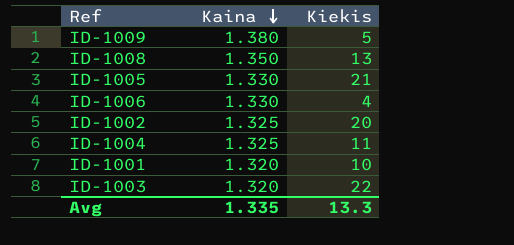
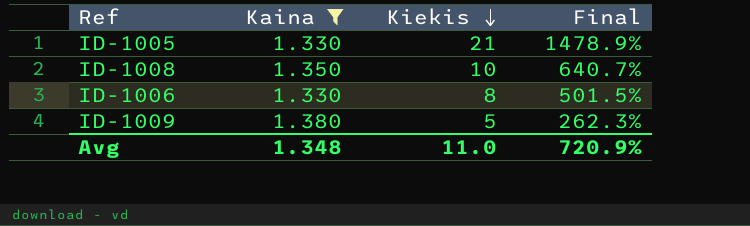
filter: none -> Kaina >= 1.330
row order: Kaina descending -> Kiekis descending
column Final | formula: none -> ([Kiekis] - [Kaina]) / [Kaina]
ID-1008 | Kiekis: 13 -> 10
ID-1006 | Kiekis: 4 -> 8
Avg | Kaina: 1.335 -> 1.348
Avg | Kiekis: 13.3 -> 11.0

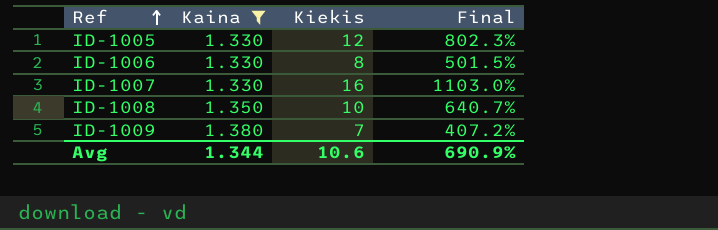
row order: Kiekis descending -> Ref ascending
ID-1005 | Kiekis: 21 -> 12
ID-1005 | Final: 1478.9% -> 802.3%
row ID-1007: none -> 1.330 | 16 | 1103.0%
ID-1009 | Kiekis: 5 -> 7
ID-1009 | Final: 262.3% -> 407.2%
Avg | Kaina: 1.348 -> 1.344
Avg | Kiekis: 11.0 -> 10.6
Avg | Final: 720.9% -> 690.9%

